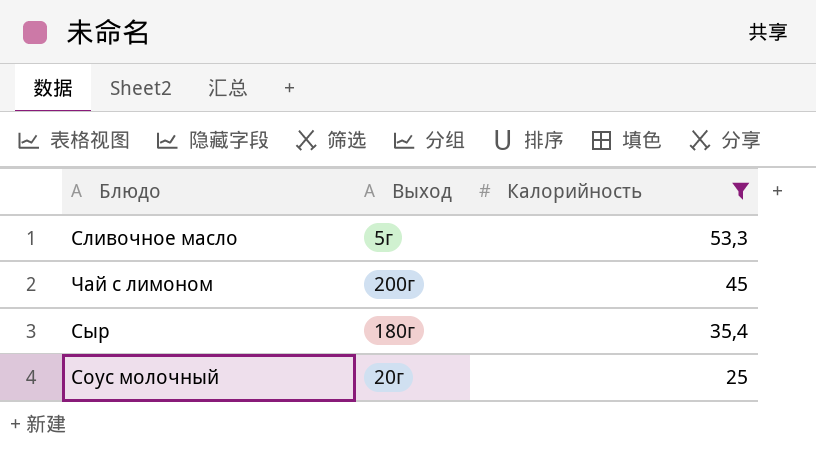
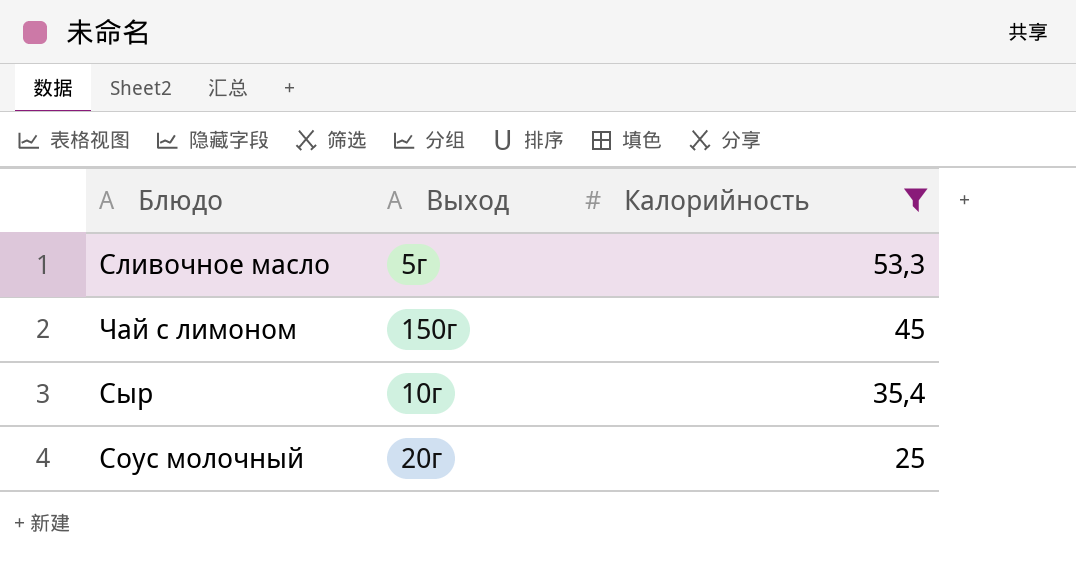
Чай с лимоном | Выход: 200г -> 150г
Сыр | Выход: 180г -> 10г

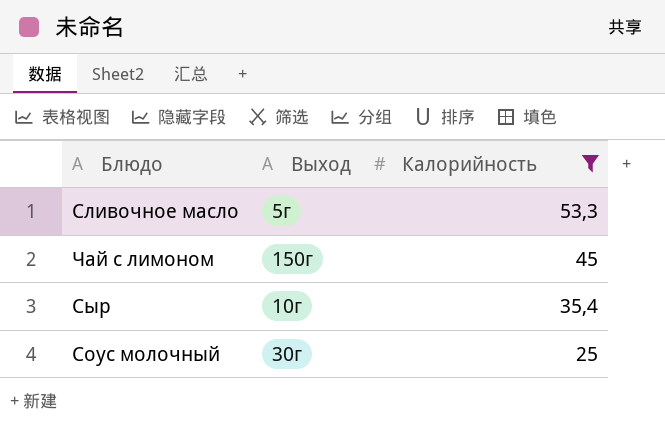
Соус молочный | Выход: 20г -> 30г

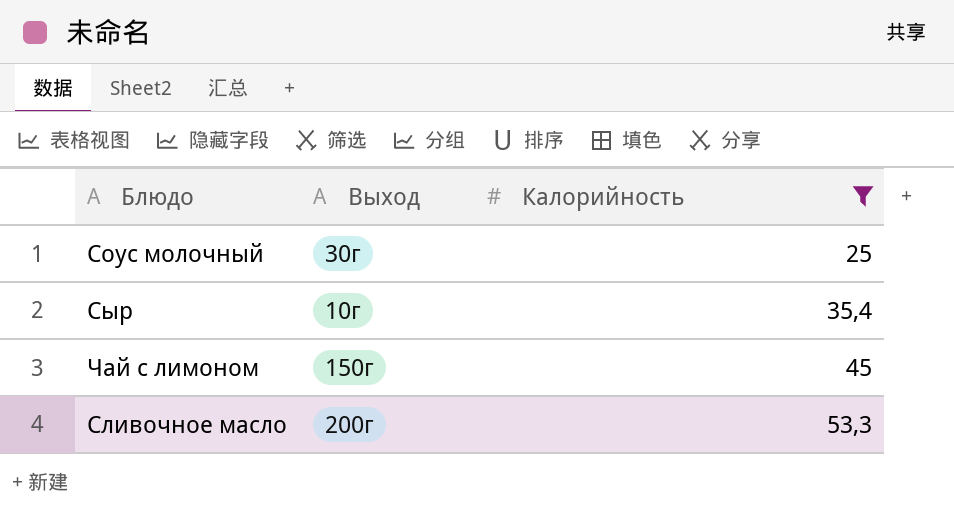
row order: Калорийность descending -> Калорийность ascending
Сливочное масло | Выход: 5г -> 200г

